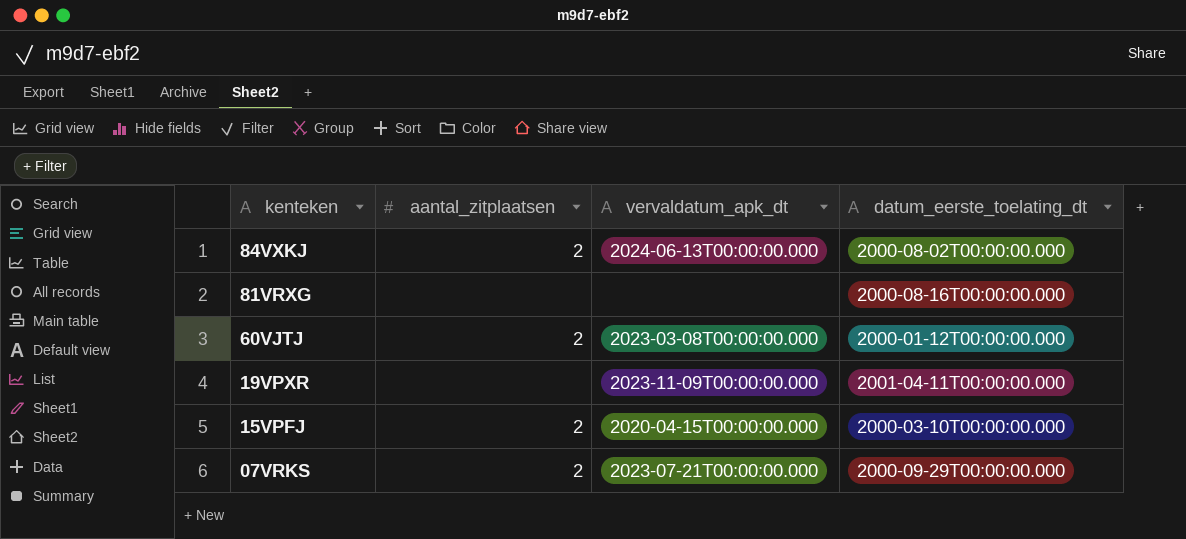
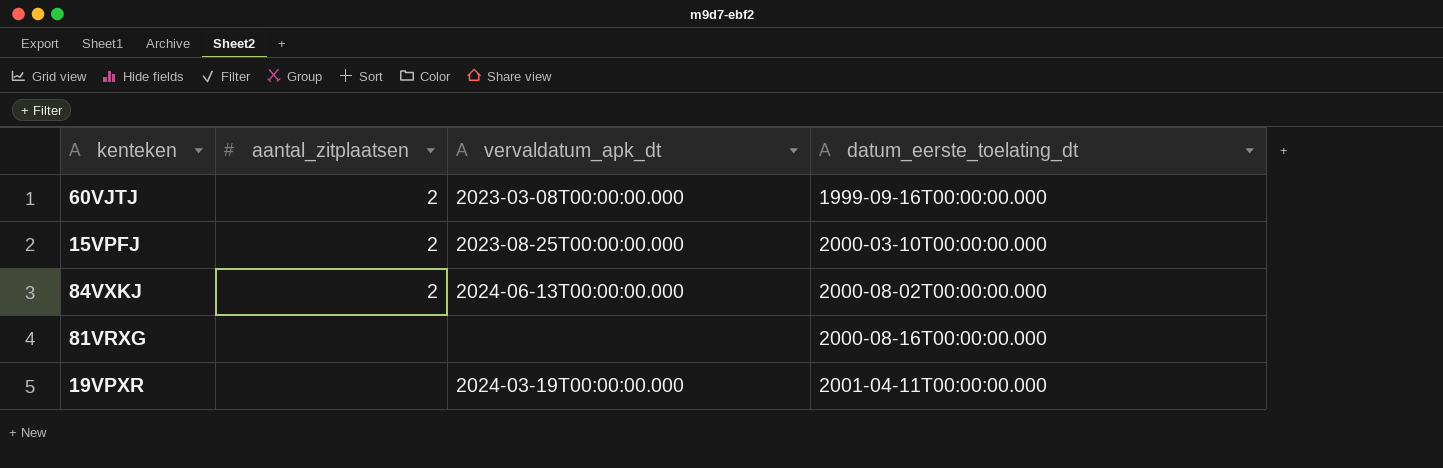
row order: kenteken descending -> datum_eerste_toelating_dt ascending
row 07VRKS: 2 | 2023-07-21T00:00:00.000 | 2000-09-29T00:00:00.000 -> none
60VJTJ | datum_eerste_toelating_dt: 2000-01-12T00:00:00.000 -> 1999-09-16T00:00:00.000
15VPFJ | vervaldatum_apk_dt: 2020-04-15T00:00:00.000 -> 2023-08-25T00:00:00.000
19VPXR | vervaldatum_apk_dt: 2023-11-09T00:00:00.000 -> 2024-03-19T00:00:00.000

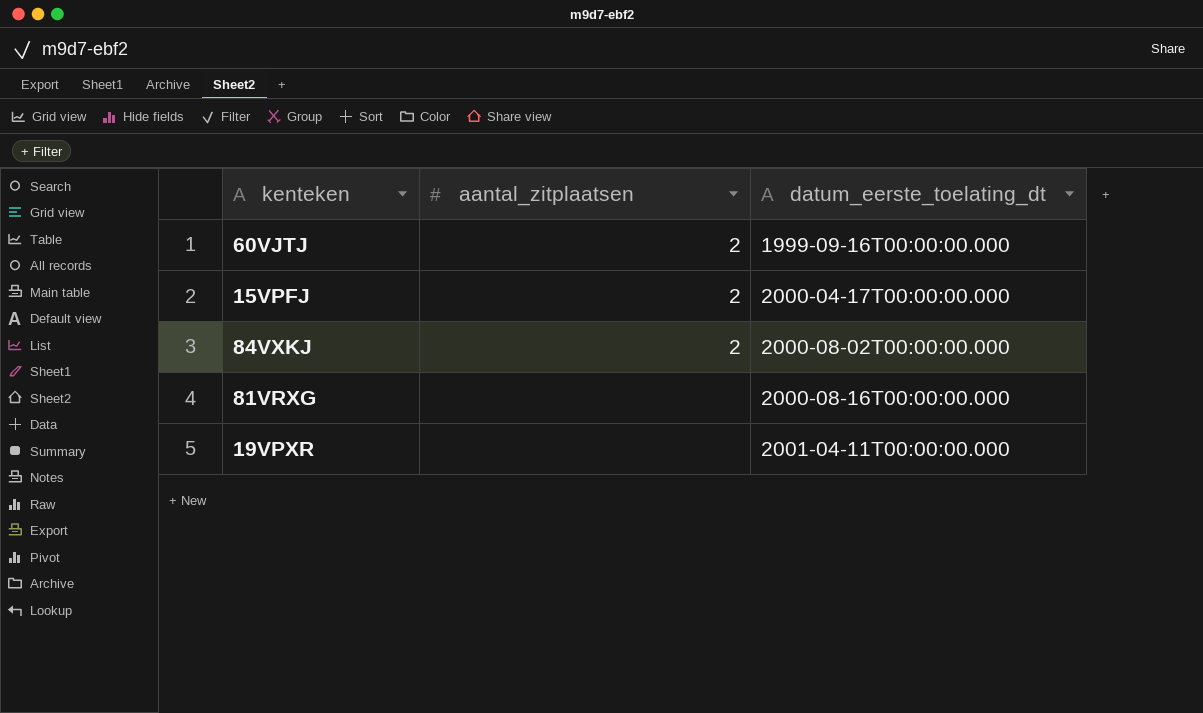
column vervaldatum_apk_dt | position: 3 -> none
15VPFJ | datum_eerste_toelating_dt: 2000-03-10T00:00:00.000 -> 2000-04-17T00:00:00.000

